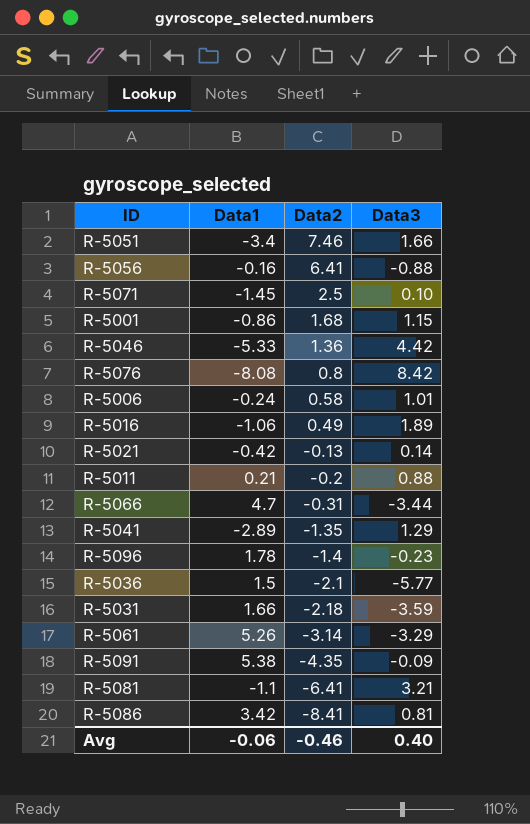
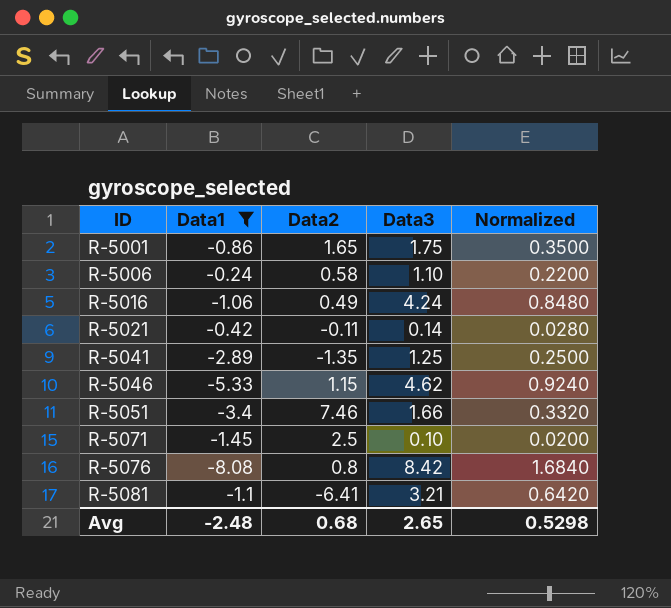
filter: none -> Data1 <= -0.24
row order: Data2 descending -> ID ascending
column Normalized | formula: none -> [Data3] * 0.2
R-5001 | Data2: 1.68 -> 1.65
R-5001 | Data3: 1.15 -> 1.75
R-5006 | Data3: 1.01 -> 1.10
R-5016 | Data3: 1.89 -> 4.24
R-5021 | Data2: -0.13 -> -0.11
R-5041 | Data3: 1.29 -> 1.25
R-5046 | Data2: 1.36 -> 1.15
R-5046 | Data3: 4.42 -> 4.62
Avg | Data1: -0.06 -> -2.48
Avg | Data2: -0.46 -> 0.68
Avg | Data3: 0.40 -> 2.65

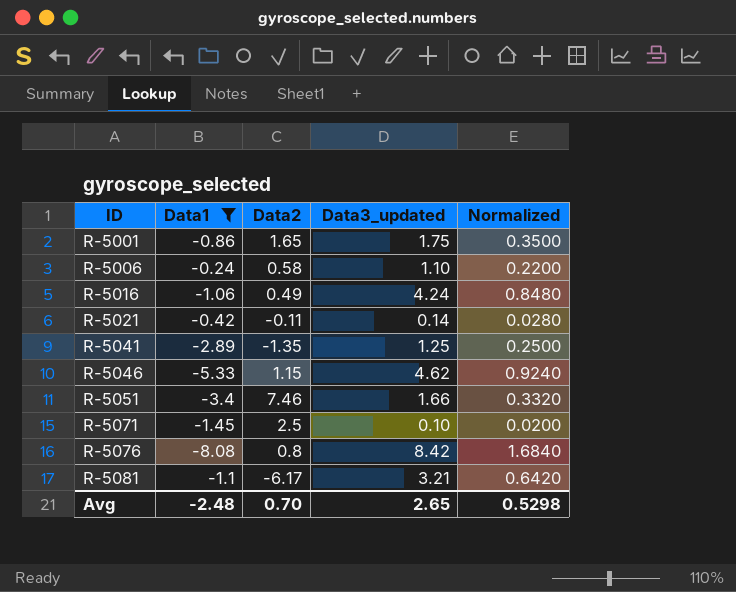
column name: Data3 -> Data3_updated
R-5081 | Data2: -6.41 -> -6.17
Avg | Data2: 0.68 -> 0.70

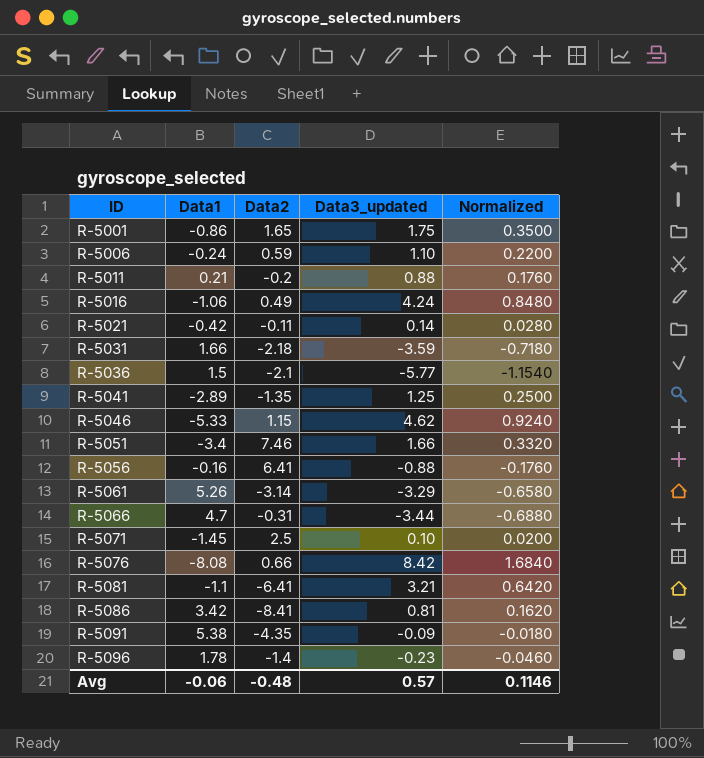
filter: Data1 <= -0.24 -> none
R-5006 | Data2: 0.58 -> 0.59
R-5076 | Data2: 0.8 -> 0.66
R-5081 | Data2: -6.17 -> -6.41
Avg | Data1: -2.48 -> -0.06
Avg | Data2: 0.70 -> -0.48
Avg | Data3_updated: 2.65 -> 0.57
Avg | Normalized: 0.5298 -> 0.1146

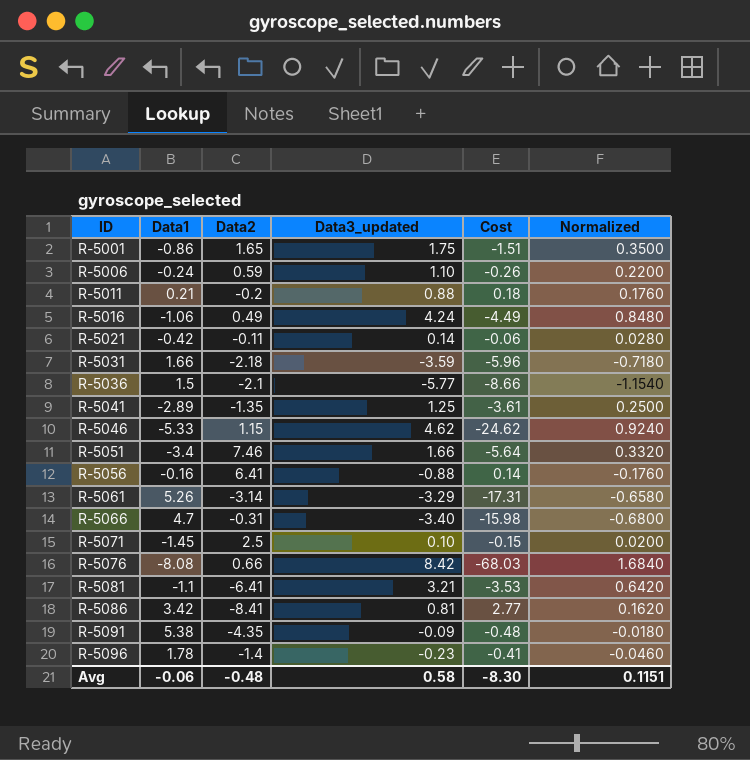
column Cost | formula: none -> [Data1] * [Data3_updated]
R-5066 | Data3_updated: -3.44 -> -3.40
R-5066 | Normalized: -0.6880 -> -0.6800
Avg | Data3_updated: 0.57 -> 0.58
Avg | Normalized: 0.1146 -> 0.1151

